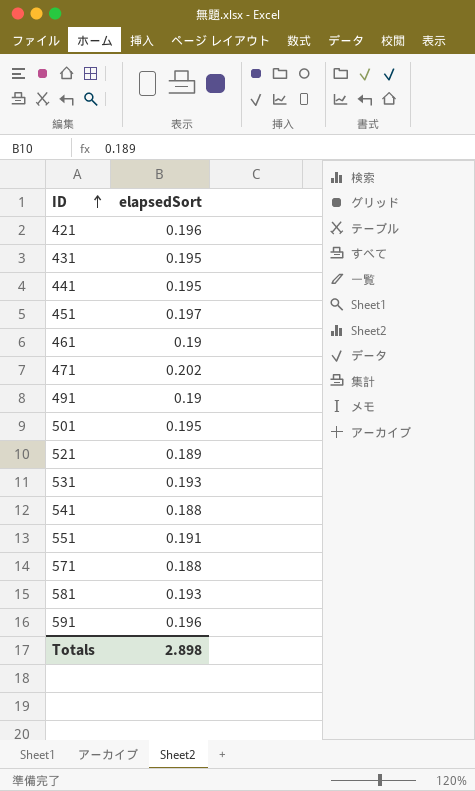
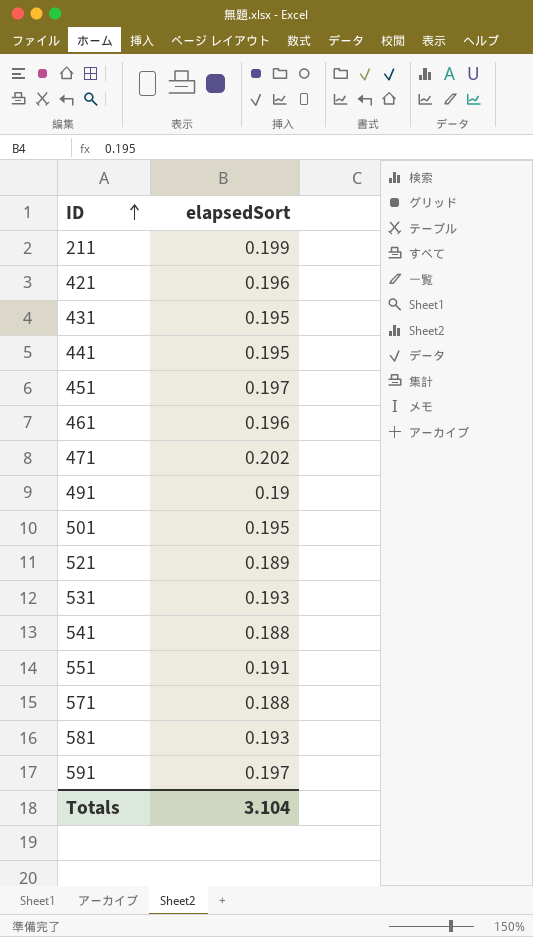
row 211: none -> 0.199
461 | elapsedSort: 0.19 -> 0.196
591 | elapsedSort: 0.196 -> 0.197
Totals | elapsedSort: 2.898 -> 3.104

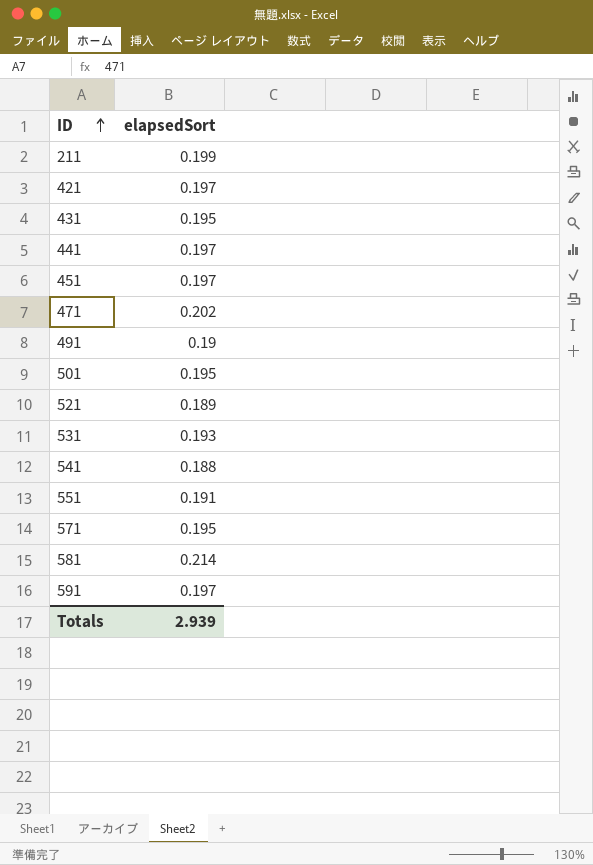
row 461: 0.196 -> none
421 | elapsedSort: 0.196 -> 0.197
441 | elapsedSort: 0.195 -> 0.197
571 | elapsedSort: 0.188 -> 0.195
581 | elapsedSort: 0.193 -> 0.214
Totals | elapsedSort: 3.104 -> 2.939

